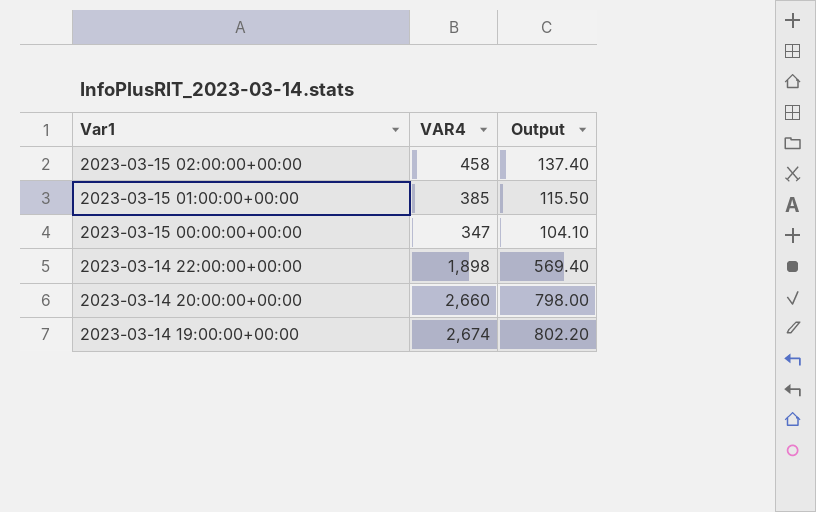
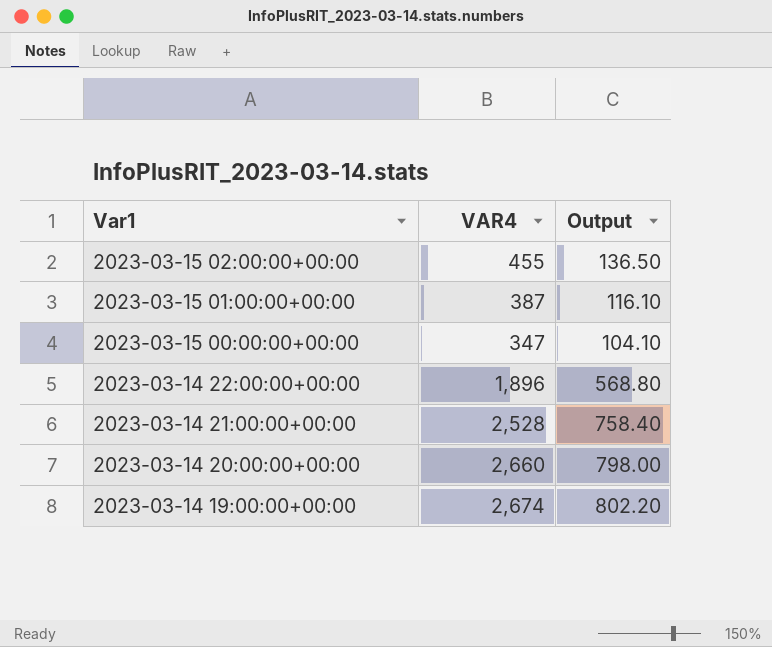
2023-03-15 02:00:00+00:00 | VAR4: 458 -> 455
2023-03-15 02:00:00+00:00 | Output: 137.40 -> 136.50
2023-03-15 01:00:00+00:00 | VAR4: 385 -> 387
2023-03-15 01:00:00+00:00 | Output: 115.50 -> 116.10
2023-03-14 22:00:00+00:00 | VAR4: 1,898 -> 1,896
2023-03-14 22:00:00+00:00 | Output: 569.40 -> 568.80
row 2023-03-14 21:00:00+00:00: none -> 2,528 | 758.40

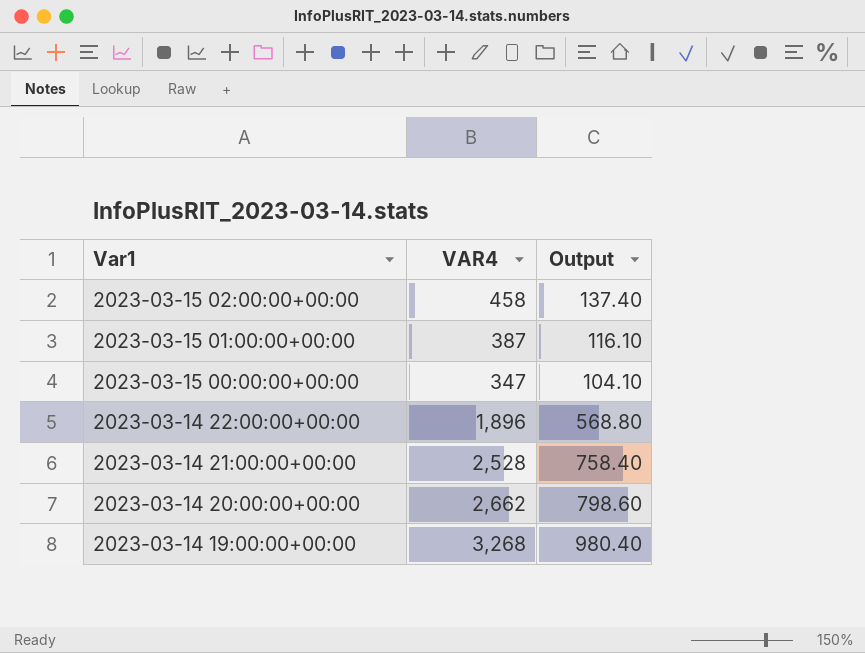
2023-03-15 02:00:00+00:00 | VAR4: 455 -> 458
2023-03-15 02:00:00+00:00 | Output: 136.50 -> 137.40
2023-03-14 20:00:00+00:00 | VAR4: 2,660 -> 2,662
2023-03-14 20:00:00+00:00 | Output: 798.00 -> 798.60
2023-03-14 19:00:00+00:00 | VAR4: 2,674 -> 3,268
2023-03-14 19:00:00+00:00 | Output: 802.20 -> 980.40

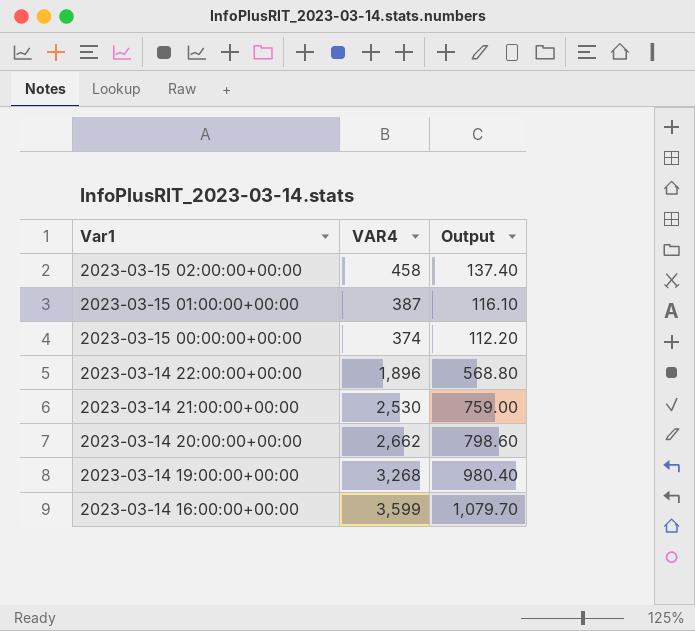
2023-03-15 00:00:00+00:00 | VAR4: 347 -> 374
2023-03-15 00:00:00+00:00 | Output: 104.10 -> 112.20
2023-03-14 21:00:00+00:00 | VAR4: 2,528 -> 2,530
2023-03-14 21:00:00+00:00 | Output: 758.40 -> 759.00
row 2023-03-14 16:00:00+00:00: none -> 3,599 | 1,079.70

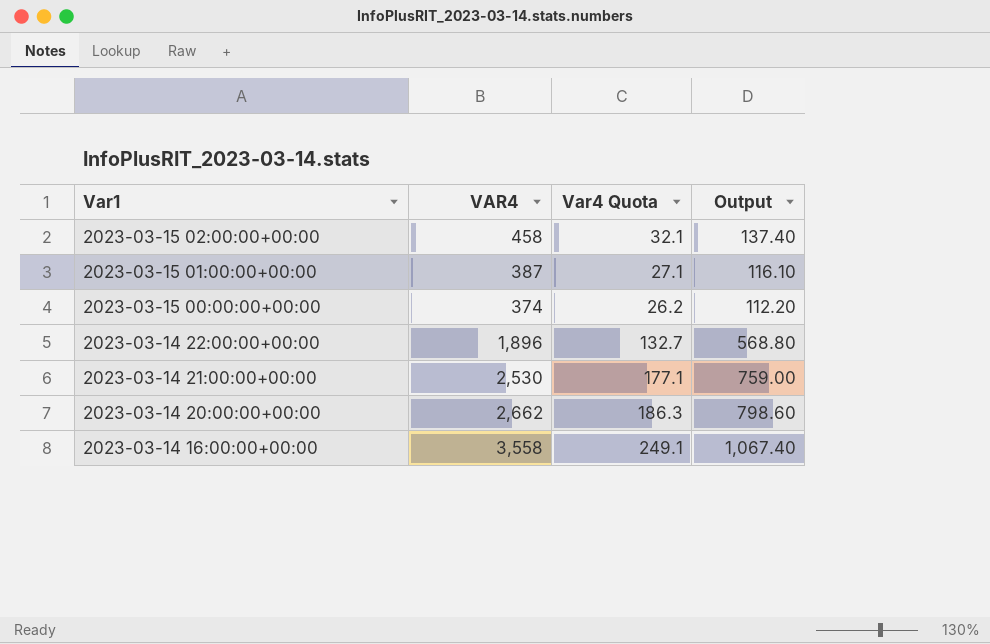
column Var4 Quota | formula: none -> [VAR4] * 0.07
row 2023-03-14 19:00:00+00:00: 3,268 | 980.40 -> none
2023-03-14 16:00:00+00:00 | VAR4: 3,599 -> 3,558
2023-03-14 16:00:00+00:00 | Output: 1,079.70 -> 1,067.40

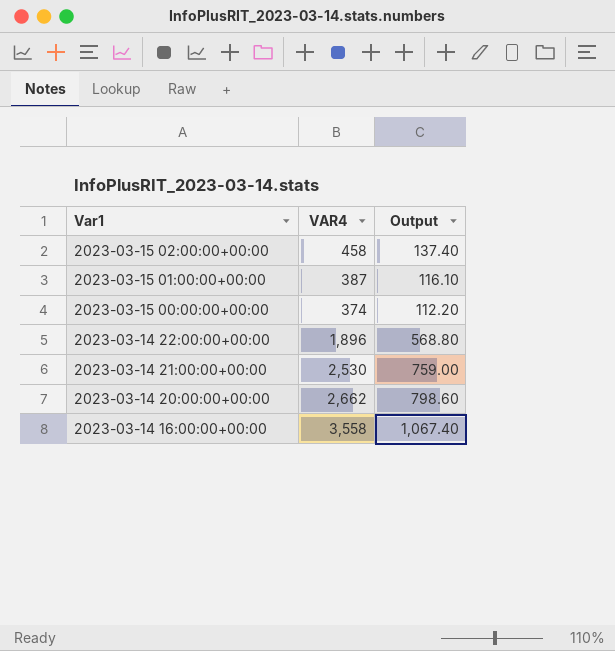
column Var4 Quota | formula: [VAR4] * 0.07 -> none

